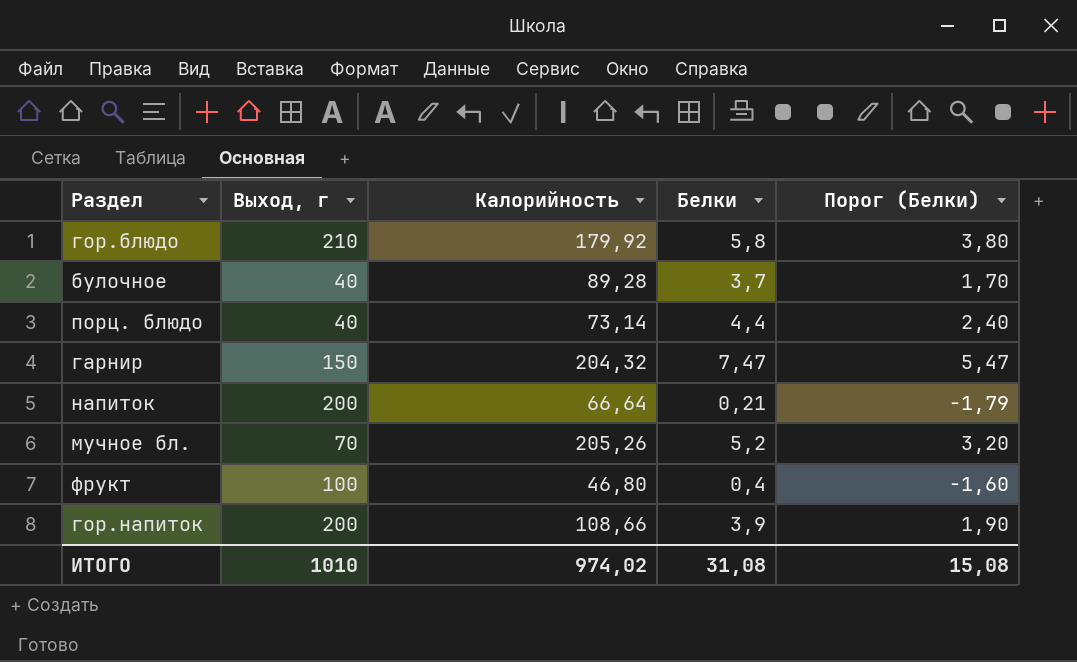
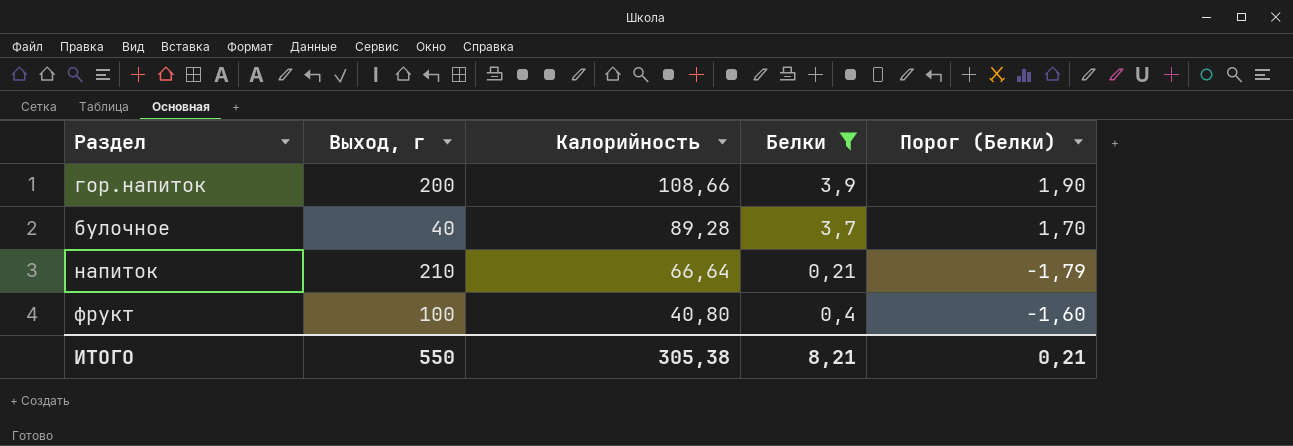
filter: none -> Белки <= 3,9
row order: none -> Калорийность descending
напиток | Выход, г: 200 -> 210
фрукт | Калорийность: 46,80 -> 40,80
ИТОГО | Выход, г: 1010 -> 550
ИТОГО | Калорийность: 974,02 -> 305,38
ИТОГО | Белки: 31,08 -> 8,21
ИТОГО | Порог (Белки): 15,08 -> 0,21

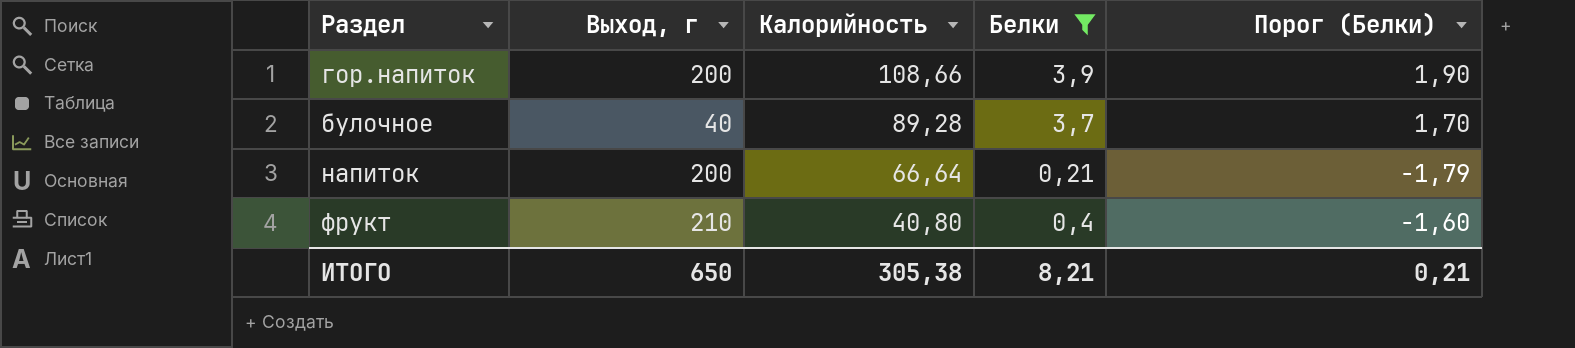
напиток | Выход, г: 210 -> 200
фрукт | Выход, г: 100 -> 210
ИТОГО | Выход, г: 550 -> 650

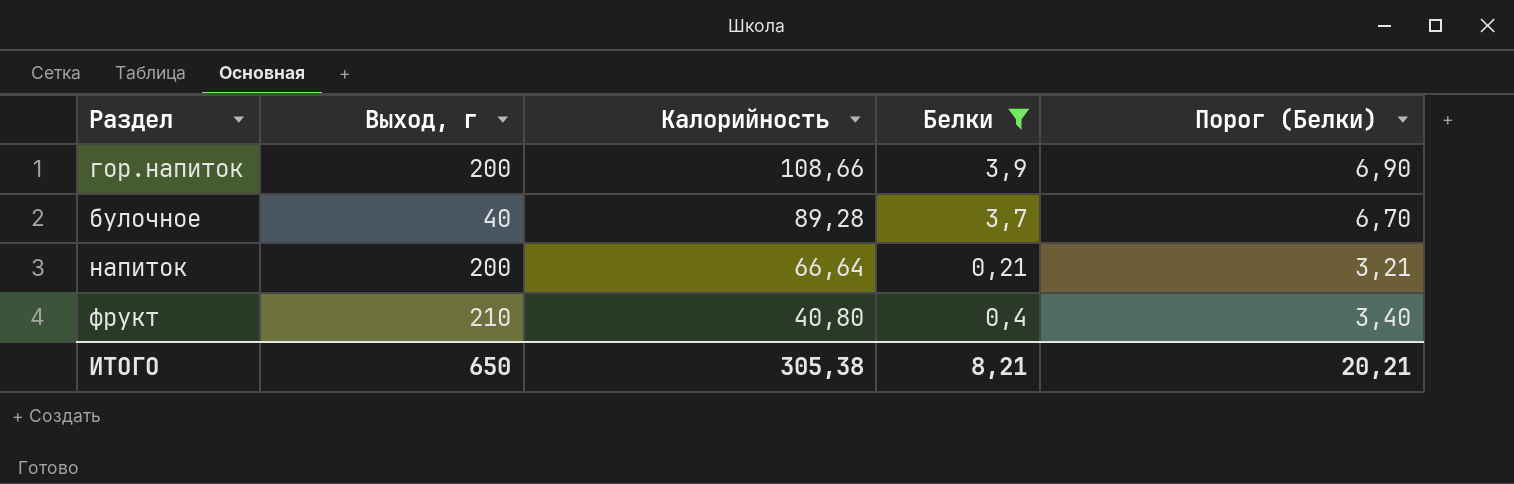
column Порог (Белки) | formula: [Белки] - 2 -> [Белки] + 3
ИТОГО | Порог (Белки): 0,21 -> 20,21

